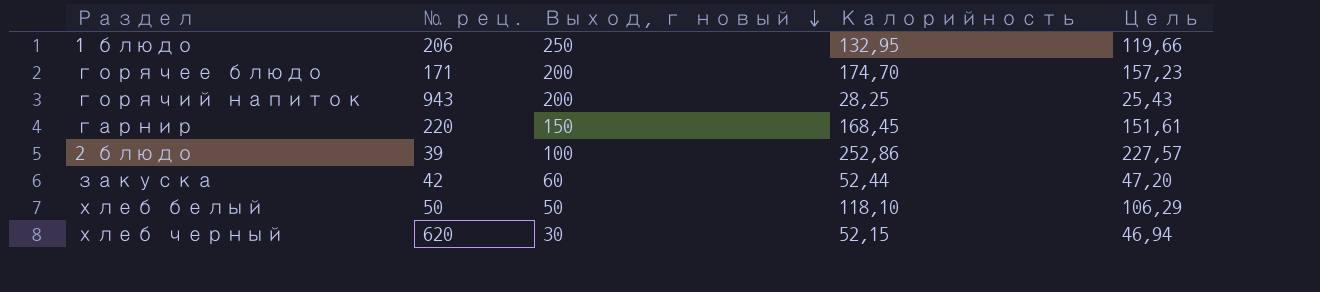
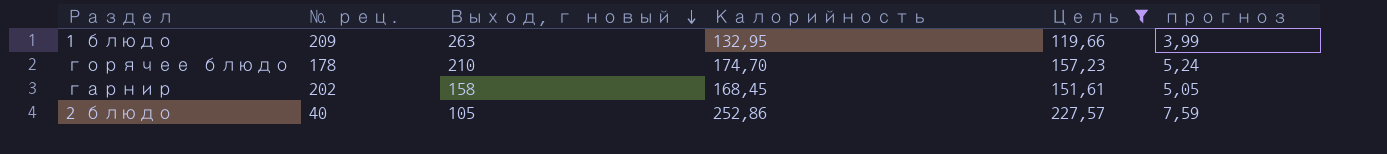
filter: none -> Цель >= 119,66
column прогноз | formula: none -> [Калорийность] * 0,03
1 блюдо | № рец.: 206 -> 209
1 блюдо | Выход, г новый: 250 -> 263
горячее блюдо | № рец.: 171 -> 178
горячее блюдо | Выход, г новый: 200 -> 210
гарнир | № рец.: 220 -> 202
гарнир | Выход, г новый: 150 -> 158
2 блюдо | № рец.: 39 -> 40
2 блюдо | Выход, г новый: 100 -> 105

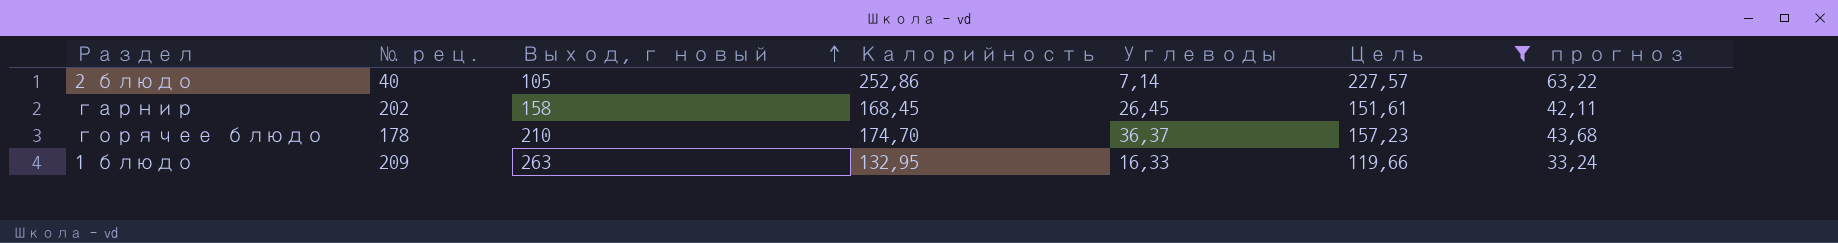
row order: Выход, г новый descending -> Выход, г новый ascending
column Углеводы | position: none -> 5
column прогноз | formula: [Калорийность] * 0,03 -> [Калорийность] * 0,25

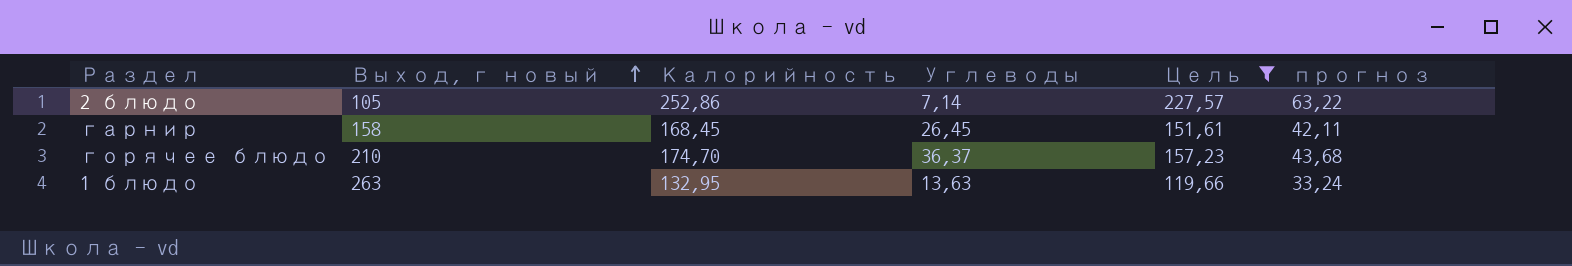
column № рец. | position: 2 -> none
1 блюдо | Углеводы: 16,33 -> 13,63

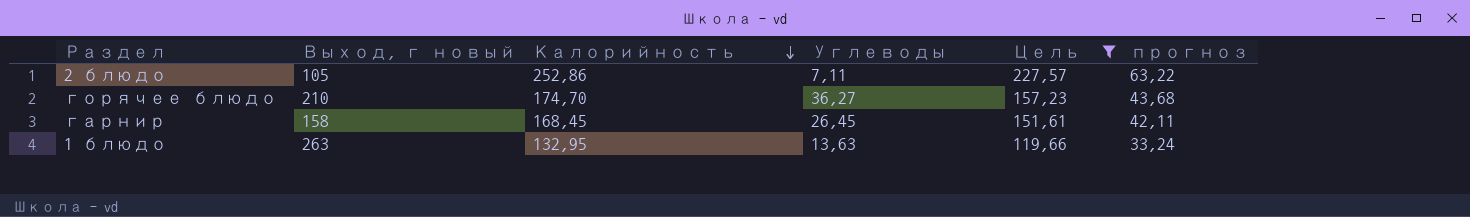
row order: Выход, г новый ascending -> Калорийность descending
2 блюдо | Углеводы: 7,14 -> 7,11
горячее блюдо | Углеводы: 36,37 -> 36,27

